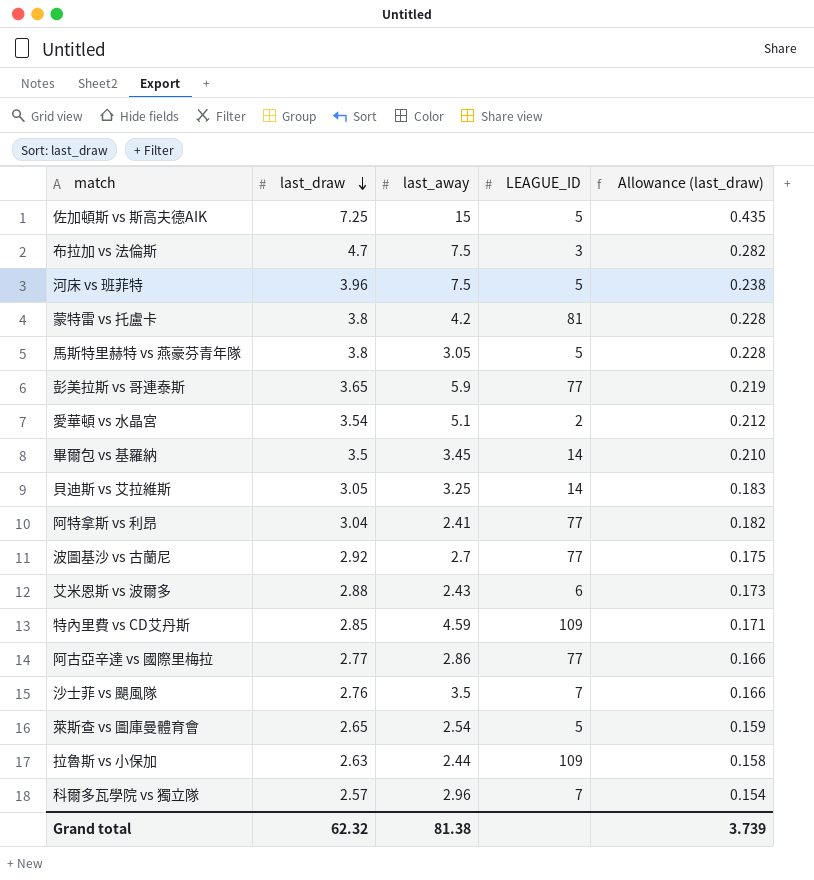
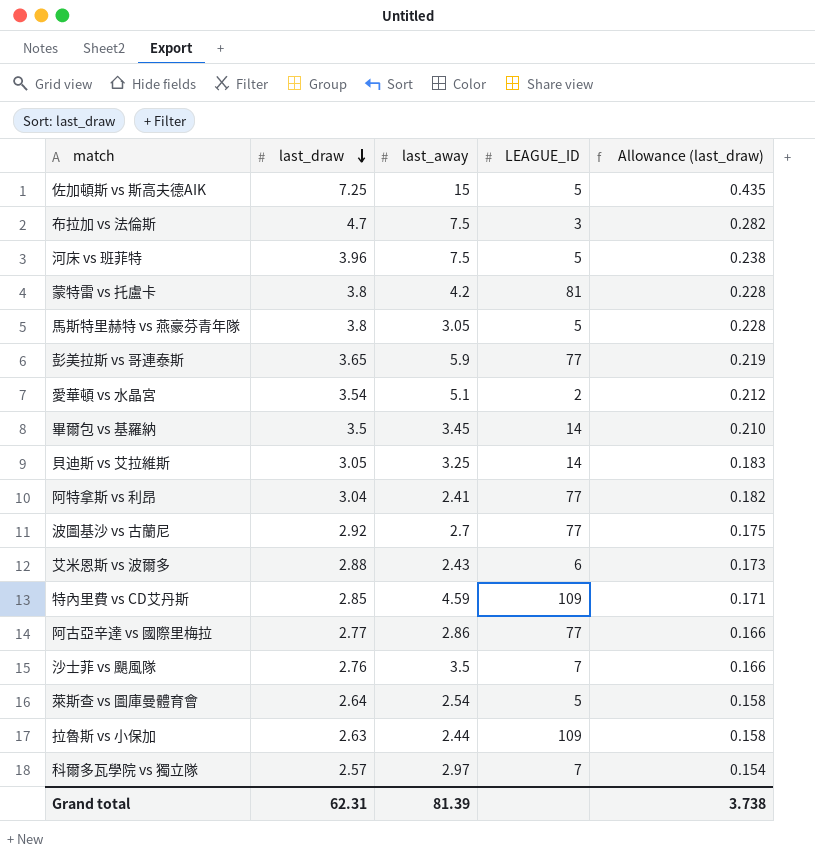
萊斯查 vs 圖庫曼體育會 | last_draw: 2.65 -> 2.64
萊斯查 vs 圖庫曼體育會 | Allowance (last_draw): 0.159 -> 0.158
科爾多瓦學院 vs 獨立隊 | last_away: 2.96 -> 2.97
Grand total | last_draw: 62.32 -> 62.31
Grand total | last_away: 81.38 -> 81.39
Grand total | Allowance (last_draw): 3.739 -> 3.738

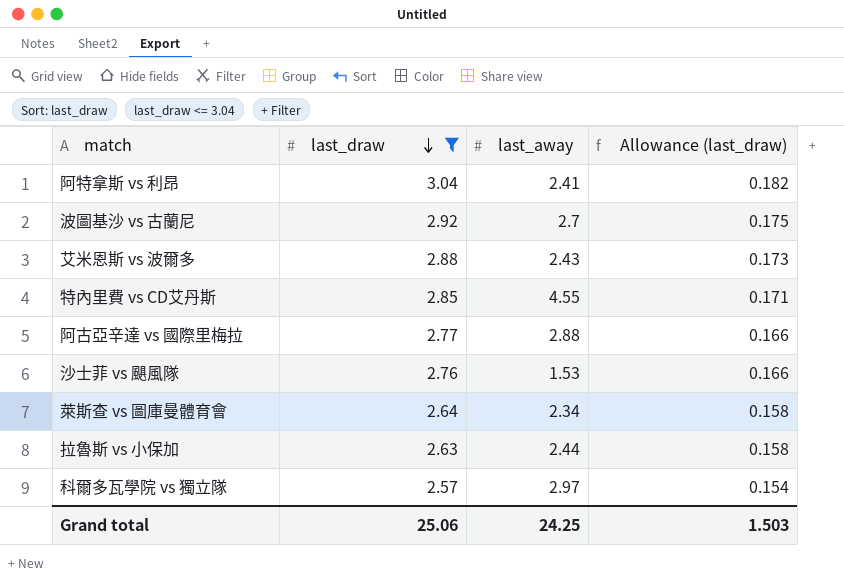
filter: none -> last_draw <= 3.04
column LEAGUE_ID | position: 4 -> none
特內里費 vs CD艾丹斯 | last_away: 4.59 -> 4.55
阿古亞辛達 vs 國際里梅拉 | last_away: 2.86 -> 2.88
沙士菲 vs 颶風隊 | last_away: 3.5 -> 1.53
萊斯查 vs 圖庫曼體育會 | last_away: 2.54 -> 2.34
Grand total | last_draw: 62.31 -> 25.06
Grand total | last_away: 81.39 -> 24.25
Grand total | Allowance (last_draw): 3.738 -> 1.503

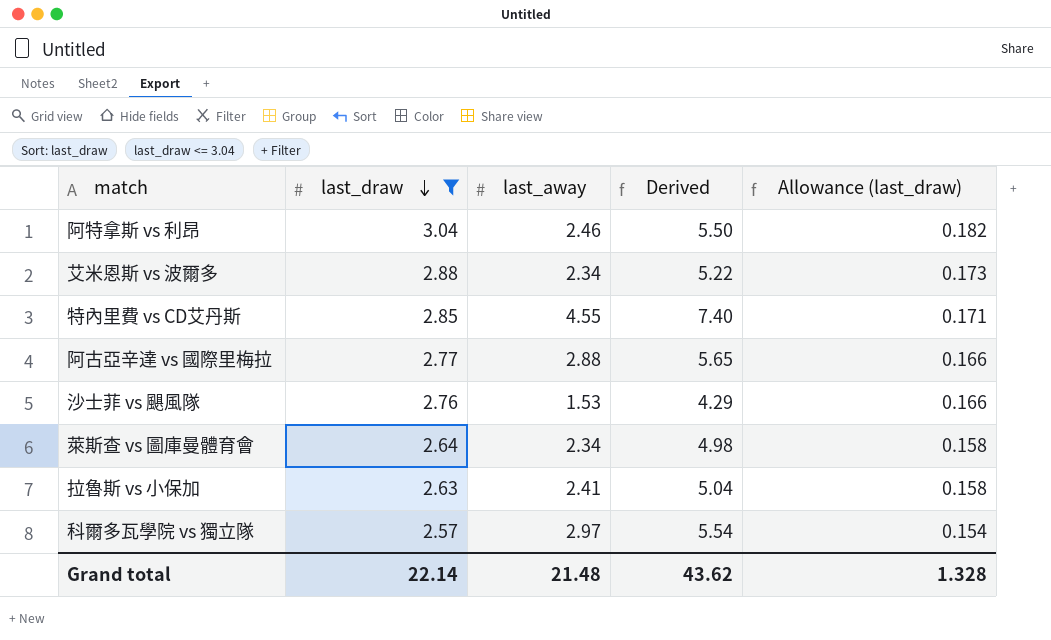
column Derived | formula: none -> [last_draw] + [last_away]
row 波圖基沙 vs 古蘭尼: 2.92 | 2.7 | 0.175 -> none
阿特拿斯 vs 利昂 | last_away: 2.41 -> 2.46
艾米恩斯 vs 波爾多 | last_away: 2.43 -> 2.34
拉魯斯 vs 小保加 | last_away: 2.44 -> 2.41
Grand total | last_draw: 25.06 -> 22.14
Grand total | last_away: 24.25 -> 21.48
Grand total | Allowance (last_draw): 1.503 -> 1.328

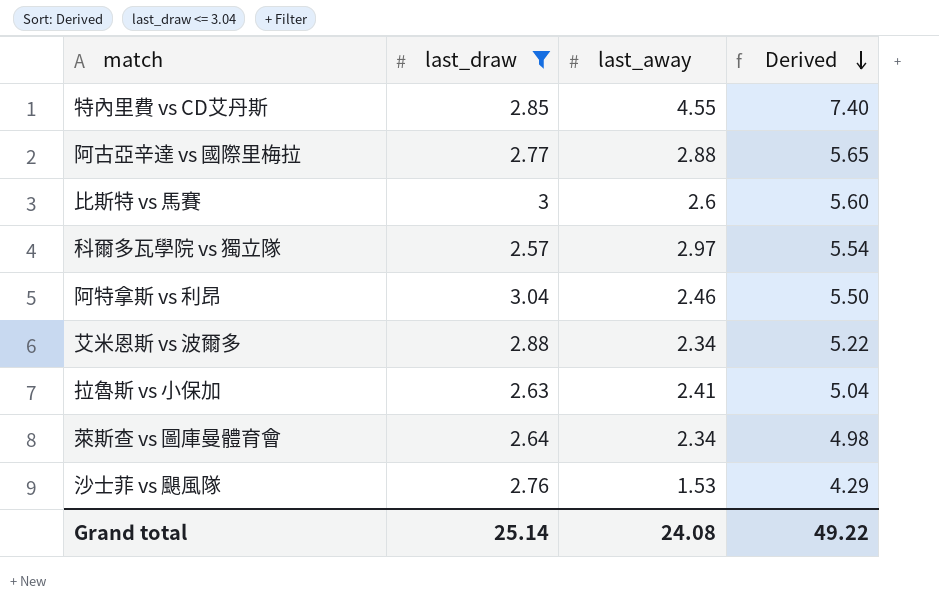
row order: last_draw descending -> Derived descending
column Allowance (last_draw) | formula: [last_draw] * 0.06 -> none
row 比斯特 vs 馬賽: none -> 3 | 2.6 | 5.60
Grand total | last_draw: 22.14 -> 25.14
Grand total | last_away: 21.48 -> 24.08
Grand total | Derived: 43.62 -> 49.22

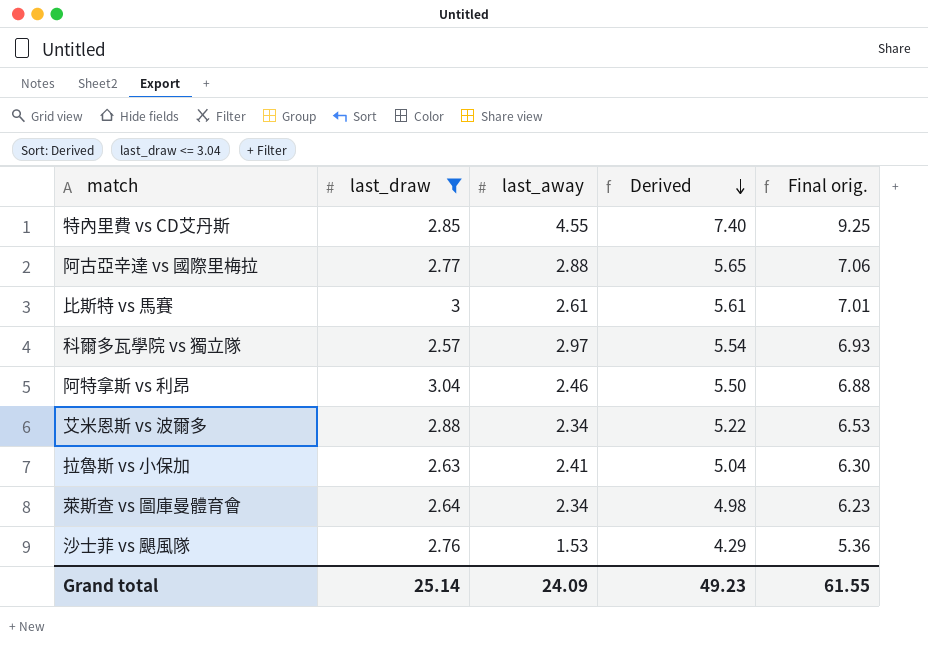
column Final orig. | formula: none -> [Derived] * 1.25
比斯特 vs 馬賽 | last_away: 2.6 -> 2.61
比斯特 vs 馬賽 | Derived: 5.60 -> 5.61
Grand total | last_away: 24.08 -> 24.09
Grand total | Derived: 49.22 -> 49.23

